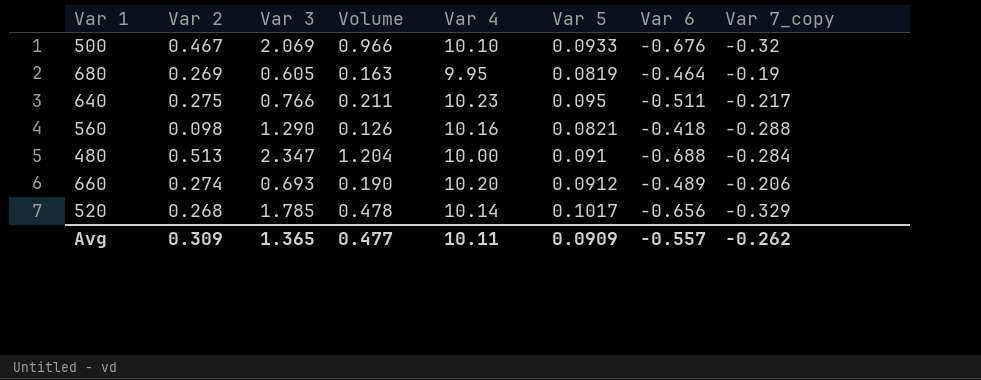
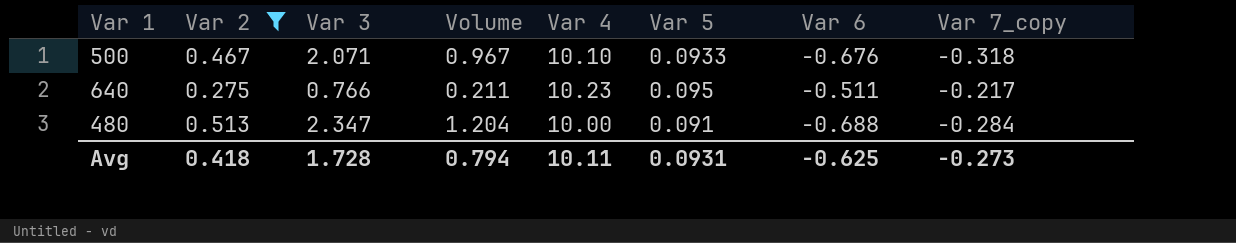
filter: none -> Var 2 >= 0.275
500 | Var 3: 2.069 -> 2.071
500 | Volume: 0.966 -> 0.967
500 | Var 7_copy: -0.32 -> -0.318
Avg | Var 2: 0.309 -> 0.418
Avg | Var 3: 1.365 -> 1.728
Avg | Volume: 0.477 -> 0.794
Avg | Var 5: 0.0909 -> 0.0931
Avg | Var 6: -0.557 -> -0.625
Avg | Var 7_copy: -0.262 -> -0.273

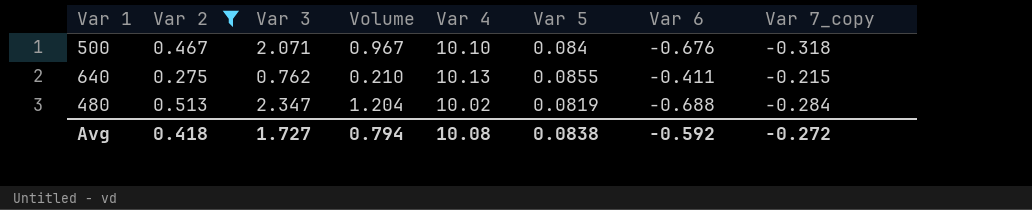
500 | Var 5: 0.0933 -> 0.084
640 | Var 3: 0.766 -> 0.762
640 | Volume: 0.211 -> 0.210
640 | Var 4: 10.23 -> 10.13
640 | Var 5: 0.095 -> 0.0855
640 | Var 6: -0.511 -> -0.411
640 | Var 7_copy: -0.217 -> -0.215
480 | Var 4: 10.00 -> 10.02
480 | Var 5: 0.091 -> 0.0819
Avg | Var 3: 1.728 -> 1.727
Avg | Var 4: 10.11 -> 10.08
Avg | Var 5: 0.0931 -> 0.0838
Avg | Var 6: -0.625 -> -0.592
Avg | Var 7_copy: -0.273 -> -0.272

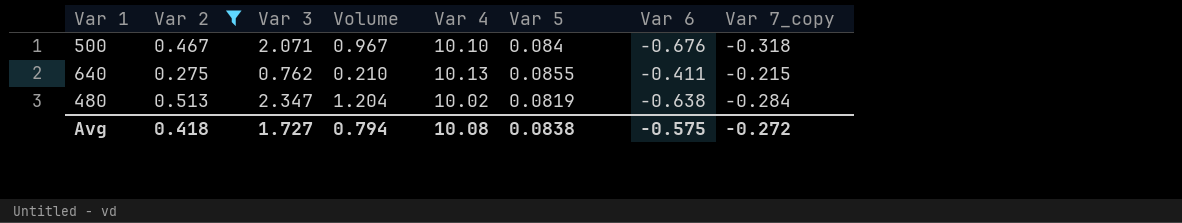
480 | Var 6: -0.688 -> -0.638
Avg | Var 6: -0.592 -> -0.575

